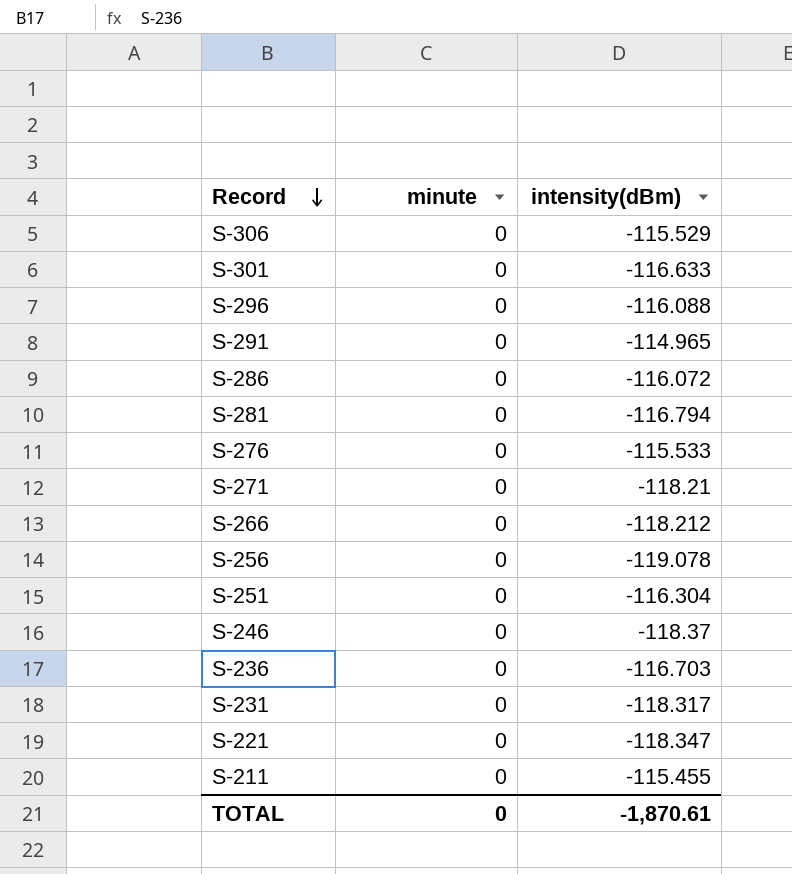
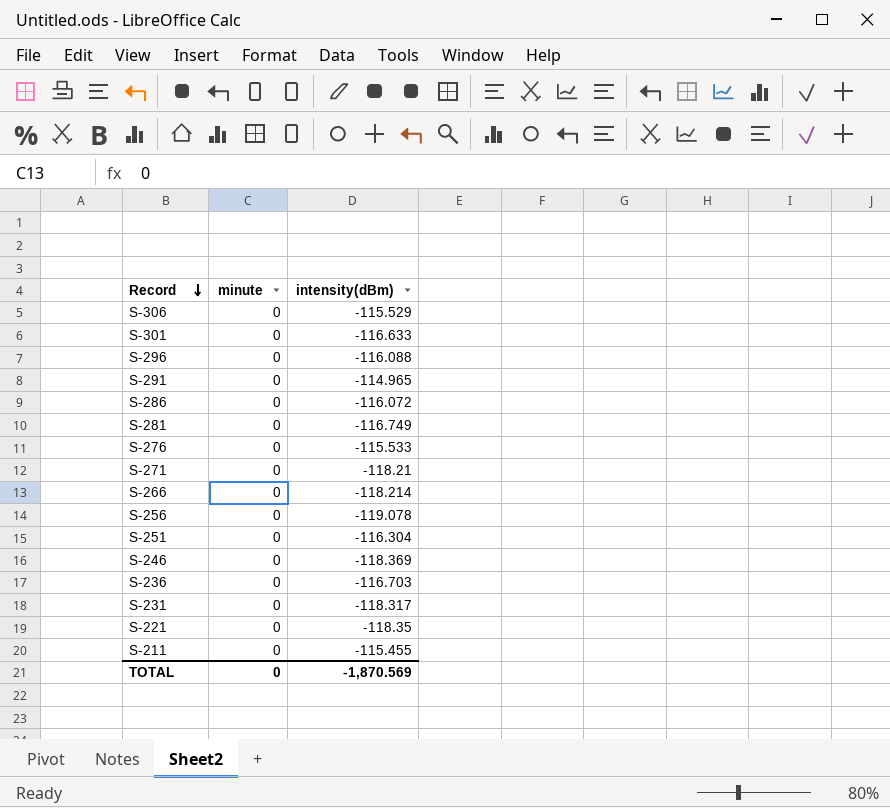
S-281 | intensity(dBm): -116.794 -> -116.749
S-266 | intensity(dBm): -118.212 -> -118.214
S-246 | intensity(dBm): -118.37 -> -118.369
S-221 | intensity(dBm): -118.347 -> -118.35
TOTAL | intensity(dBm): -1,870.61 -> -1,870.569

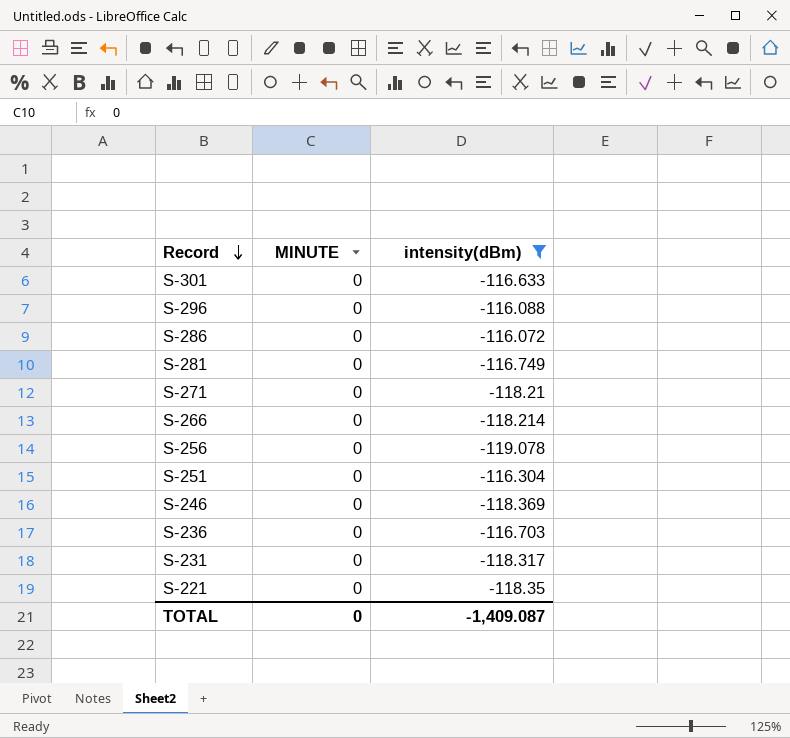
filter: none -> intensity(dBm) <= -116.072
column name: minute -> MINUTE
TOTAL | intensity(dBm): -1,870.569 -> -1,409.087

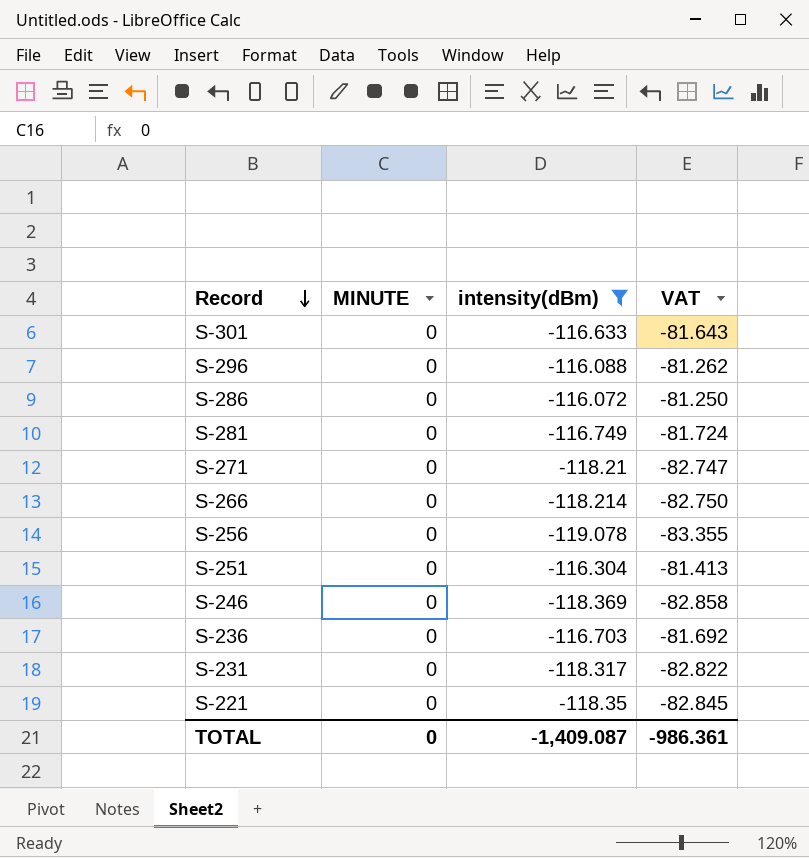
column VAT | formula: none -> [intensity(dBm)] * 0.7

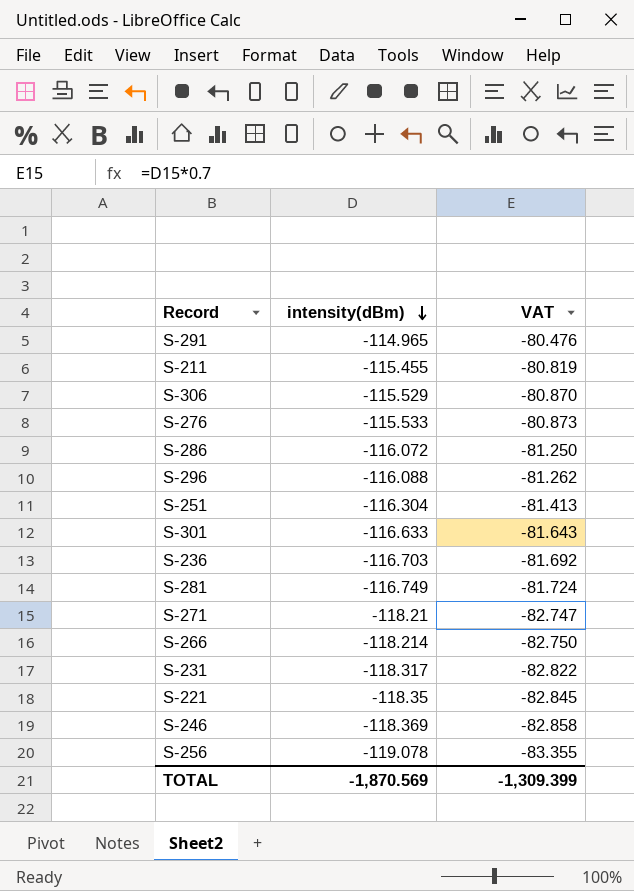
filter: intensity(dBm) <= -116.072 -> none
row order: Record descending -> intensity(dBm) descending
column MINUTE | position: 2 -> none
TOTAL | intensity(dBm): -1,409.087 -> -1,870.569
TOTAL | VAT: -986.361 -> -1,309.399

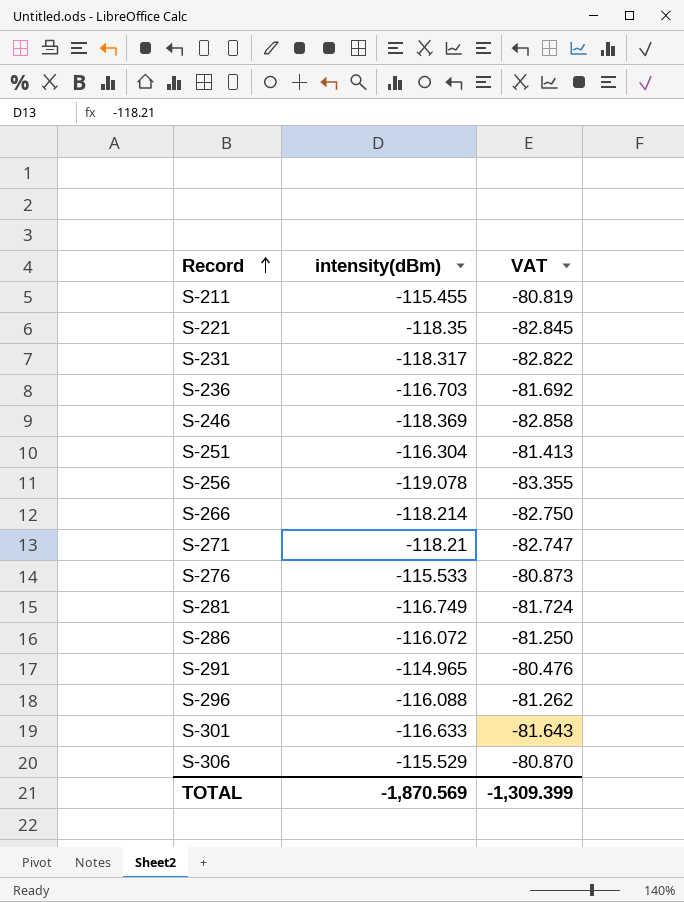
row order: intensity(dBm) descending -> Record ascending

